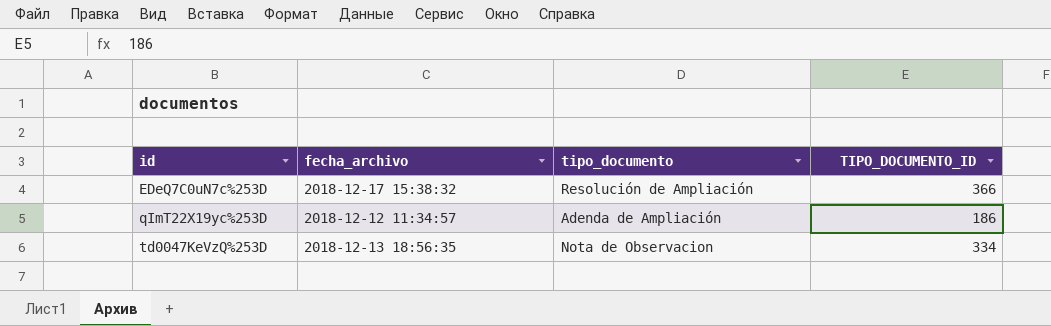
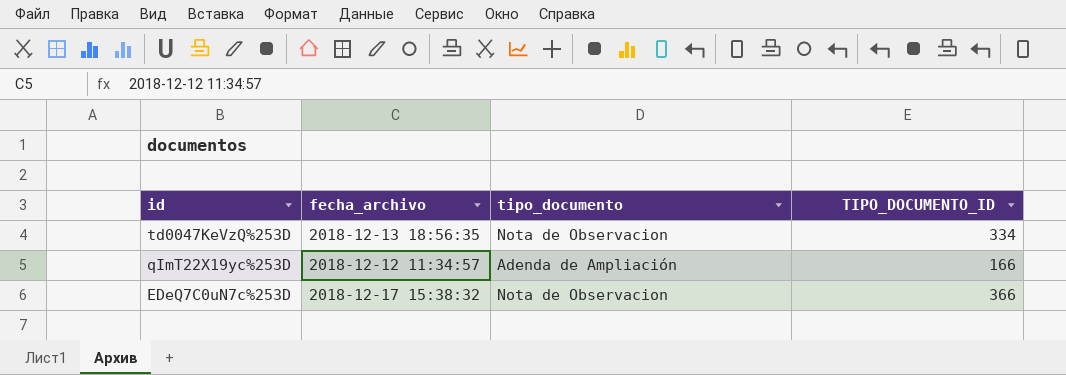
row order: id ascending -> id descending
qImT22X19yc%253D | TIPO_DOCUMENTO_ID: 186 -> 166
EDeQ7C0uN7c%253D | tipo_documento: Resolución de Ampliación -> Nota de Observacion

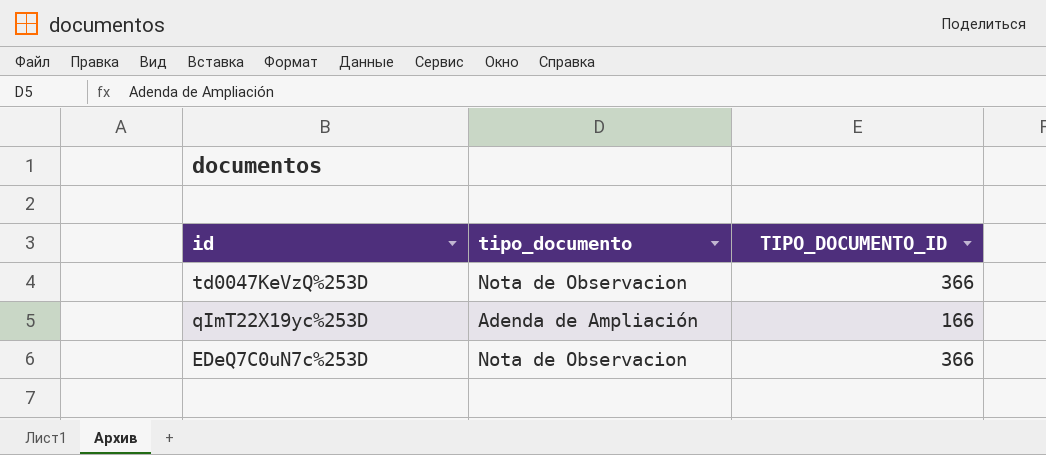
column fecha_archivo | position: 2 -> none
td0047KeVzQ%253D | TIPO_DOCUMENTO_ID: 334 -> 366

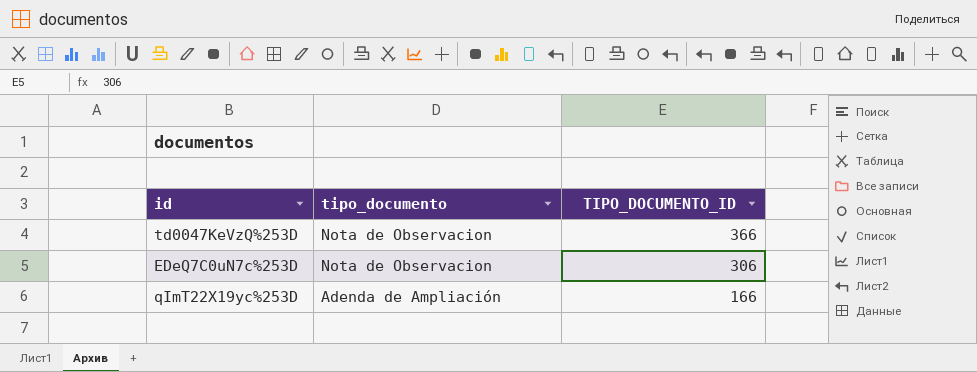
row order: id descending -> tipo_documento descending
EDeQ7C0uN7c%253D | TIPO_DOCUMENTO_ID: 366 -> 306

